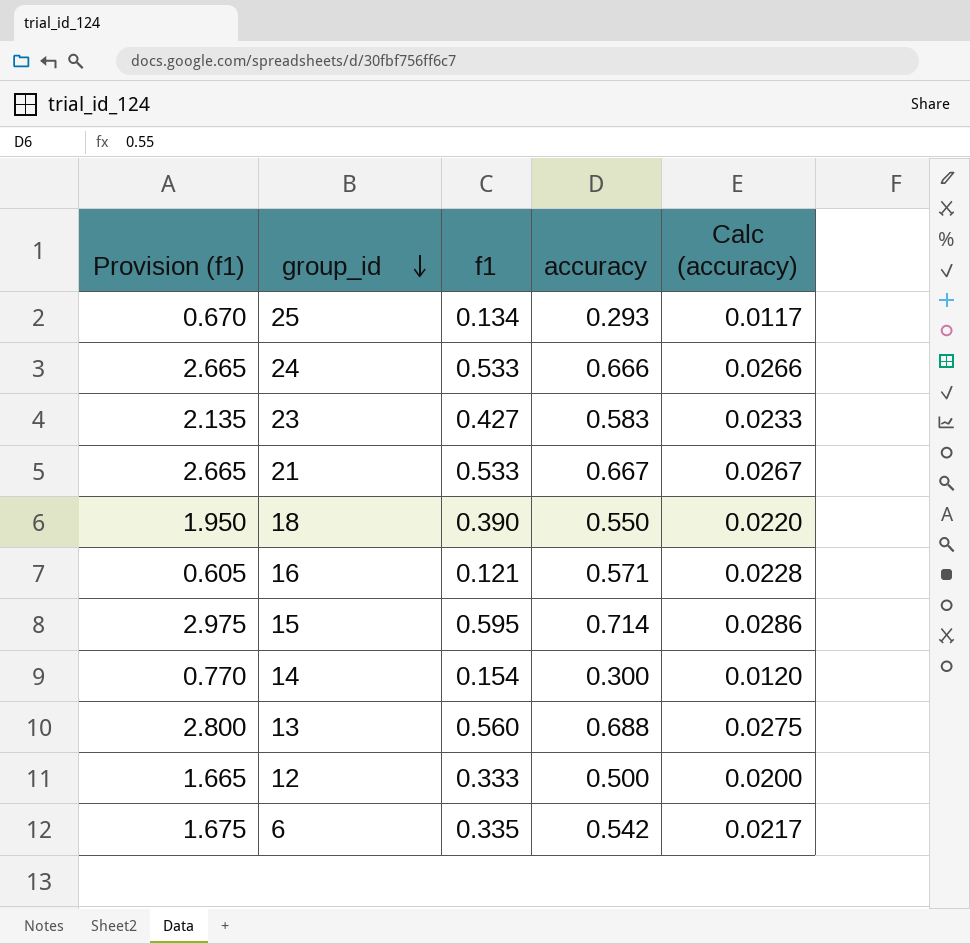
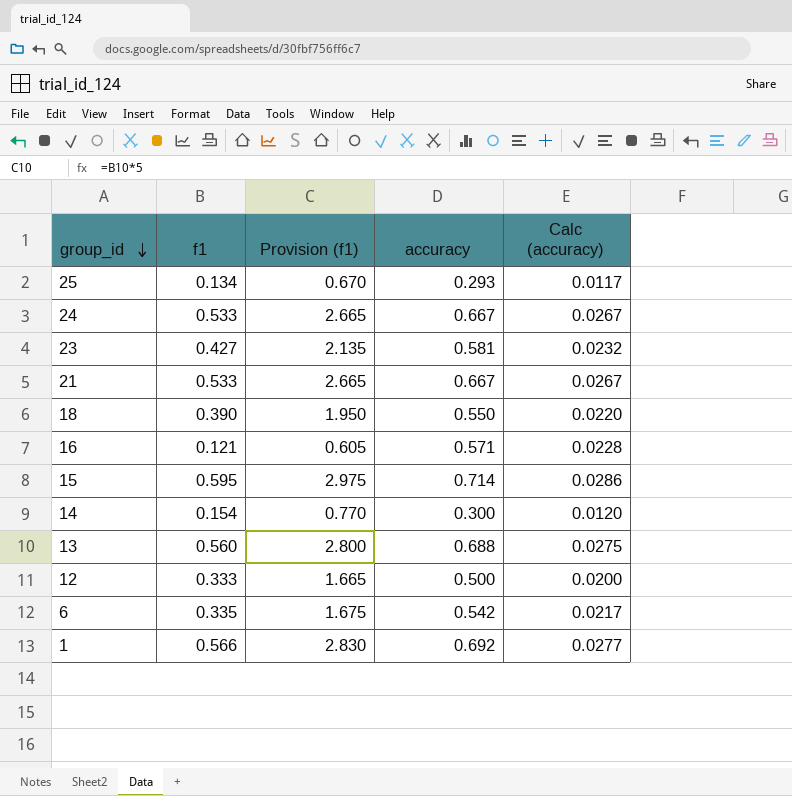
column Provision (f1) | position: 1 -> 3
24 | accuracy: 0.666 -> 0.667
24 | Calc (accuracy): 0.0266 -> 0.0267
23 | accuracy: 0.583 -> 0.581
23 | Calc (accuracy): 0.0233 -> 0.0232
row 1: none -> 0.566 | 2.830 | 0.692 | 0.0277

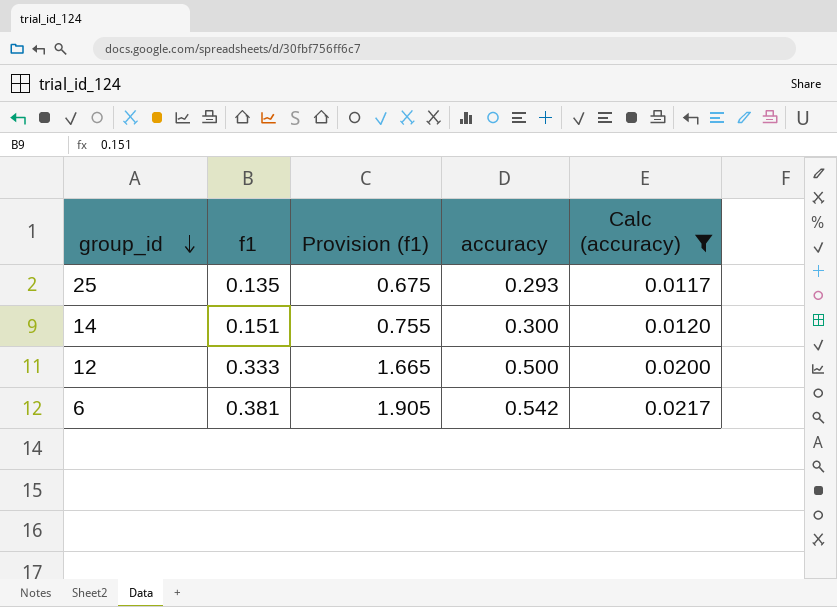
filter: none -> Calc (accuracy) <= 0.0217
25 | f1: 0.134 -> 0.135
25 | Provision (f1): 0.670 -> 0.675
14 | f1: 0.154 -> 0.151
14 | Provision (f1): 0.770 -> 0.755
6 | f1: 0.335 -> 0.381
6 | Provision (f1): 1.675 -> 1.905

